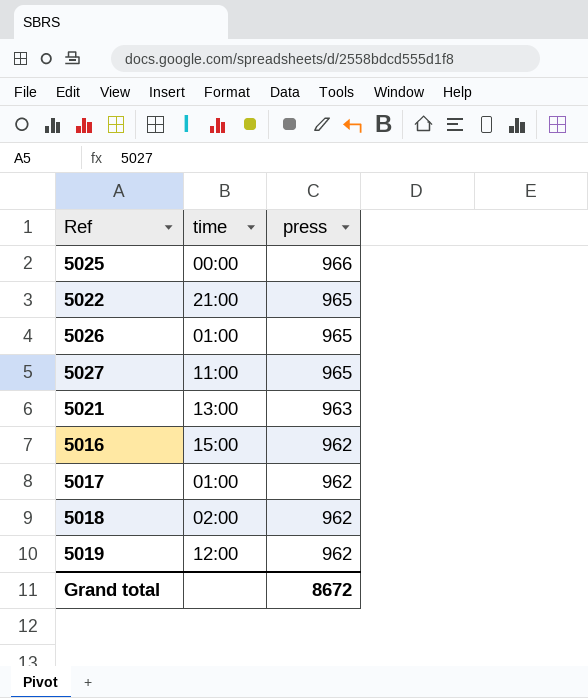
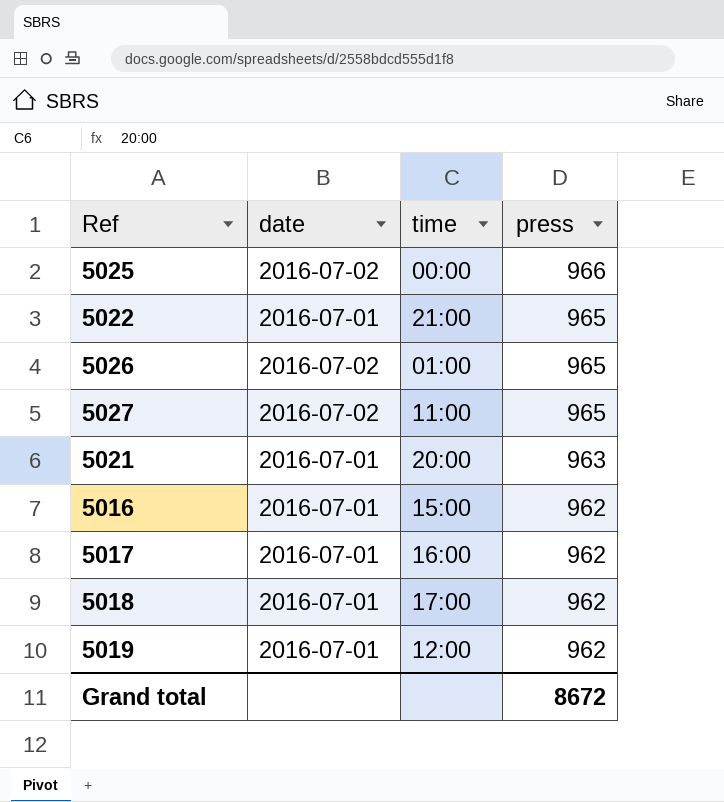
column date | position: none -> 2
5021 | time: 13:00 -> 20:00
5017 | time: 01:00 -> 16:00
5018 | time: 02:00 -> 17:00

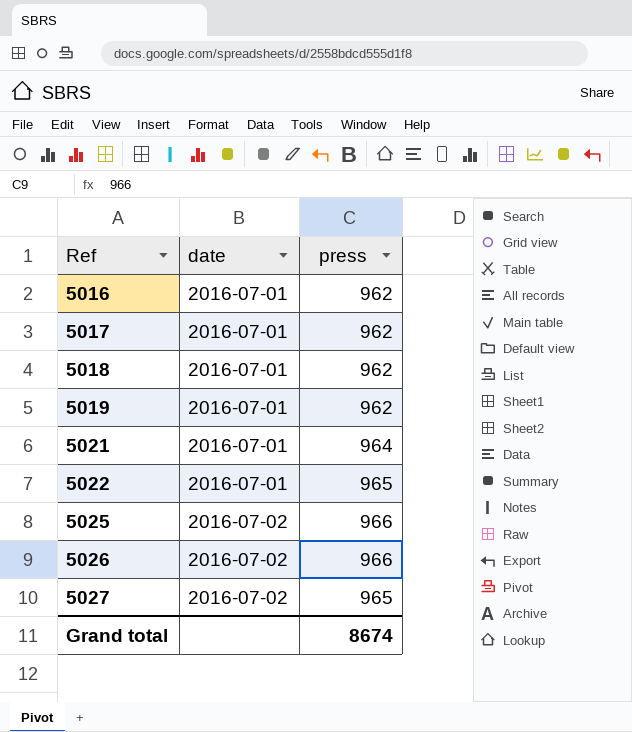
row order: press descending -> Ref ascending
column time | position: 3 -> none
5021 | press: 963 -> 964
5026 | press: 965 -> 966
Grand total | press: 8672 -> 8674

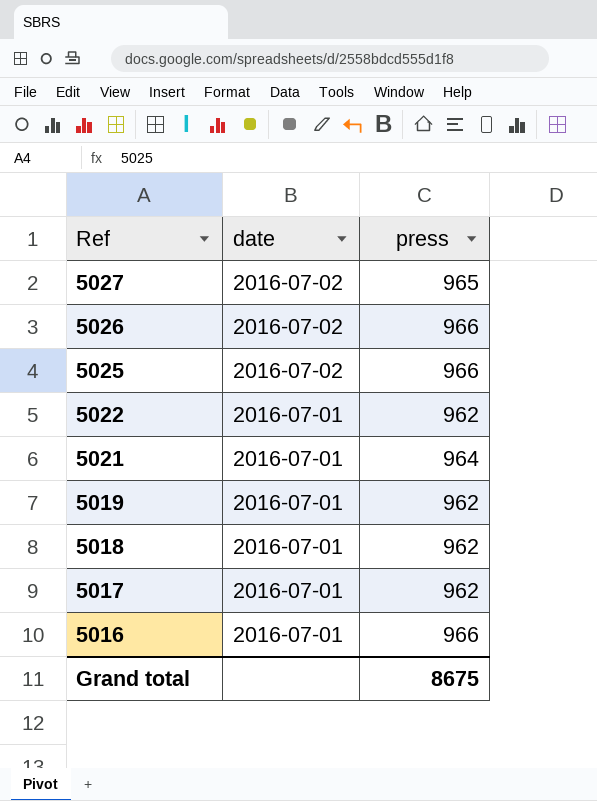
row order: Ref ascending -> Ref descending
5022 | press: 965 -> 962
5016 | press: 962 -> 966
Grand total | press: 8674 -> 8675

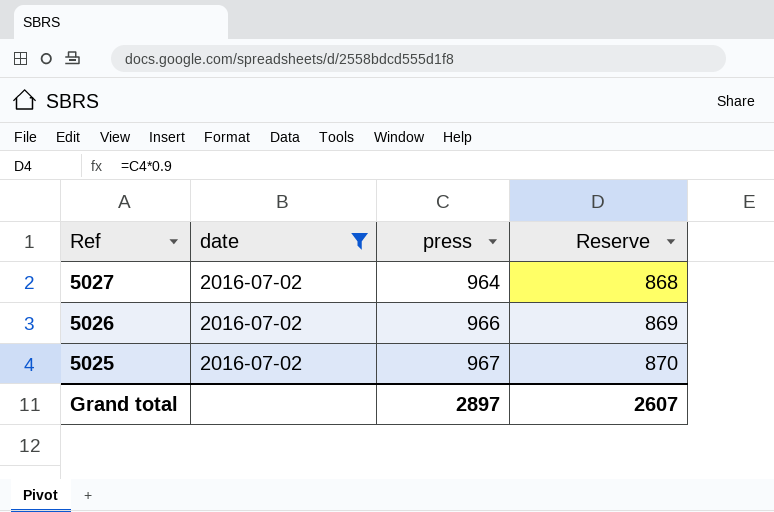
filter: none -> date = 2016-07-02
column Reserve | formula: none -> [press] * 0.9
5027 | press: 965 -> 964
5025 | press: 966 -> 967
Grand total | press: 8675 -> 2897

